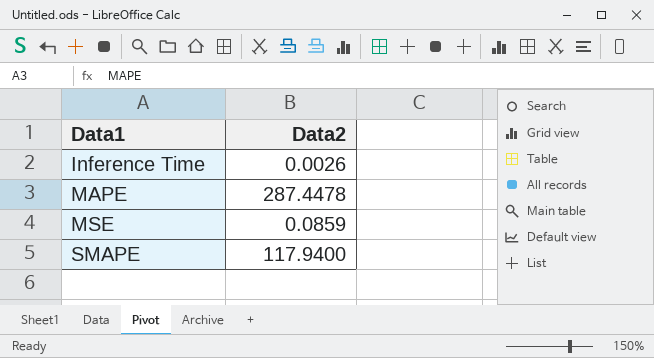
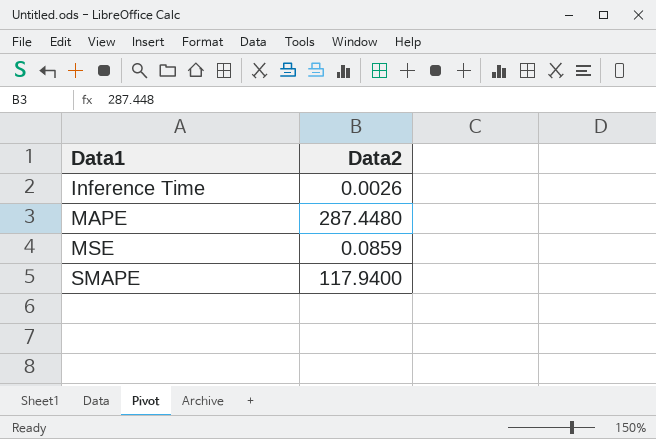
MAPE | Data2: 287.4478 -> 287.4480

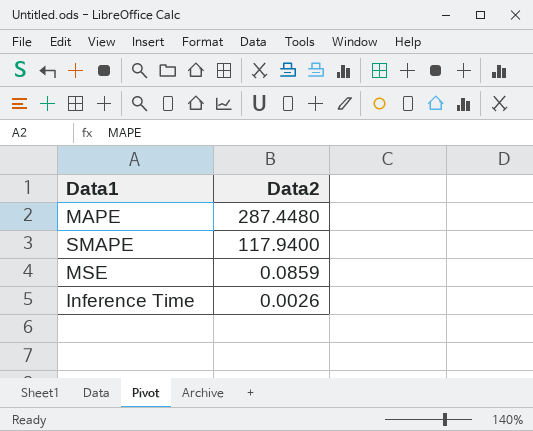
row order: Data1 ascending -> Data2 descending

